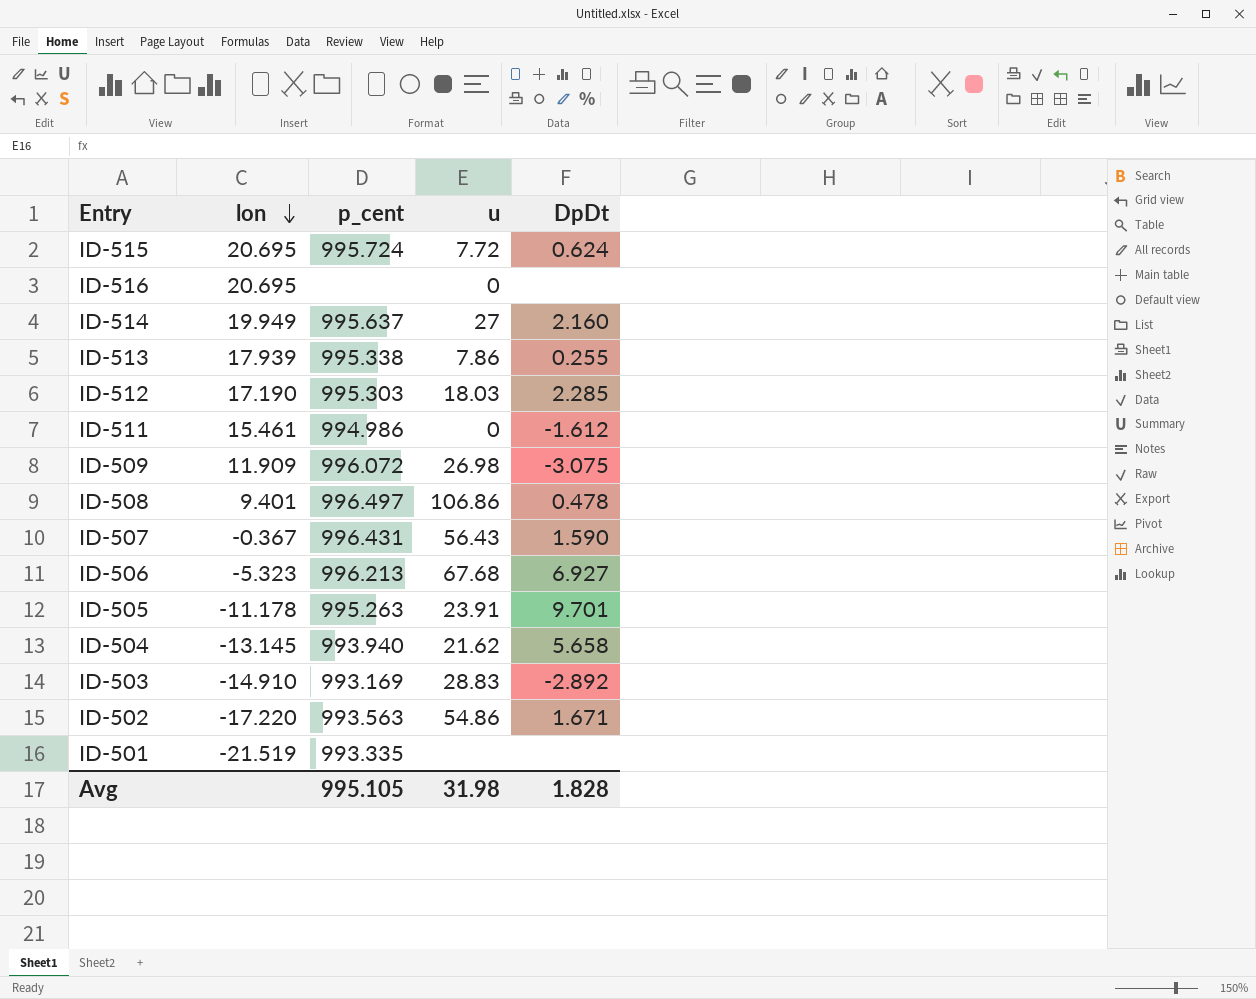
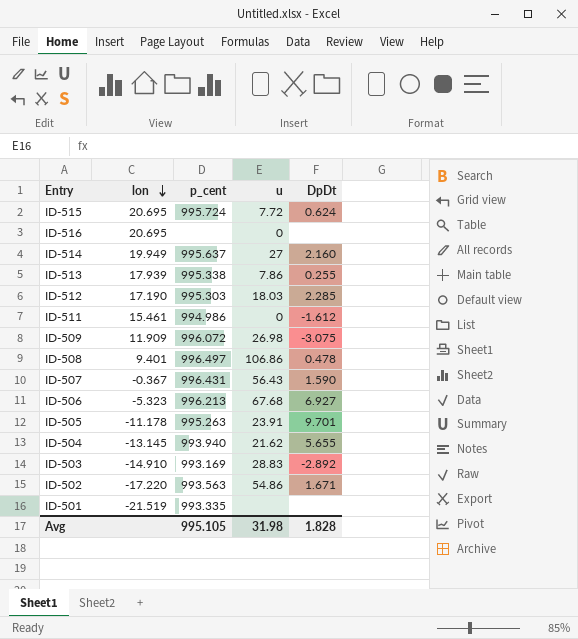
ID-504 | DpDt: 5.658 -> 5.655

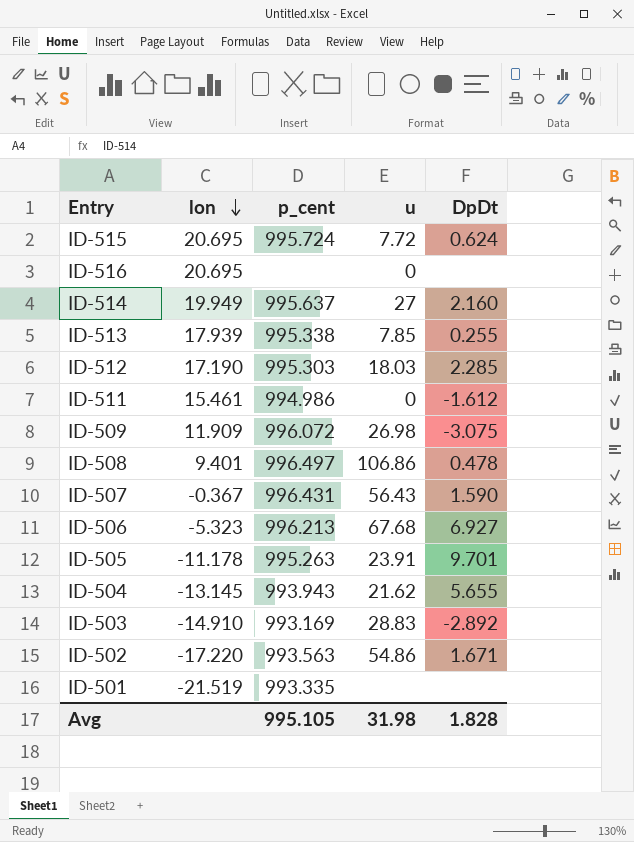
ID-513 | u: 7.86 -> 7.85
ID-504 | p_cent: 993.940 -> 993.943

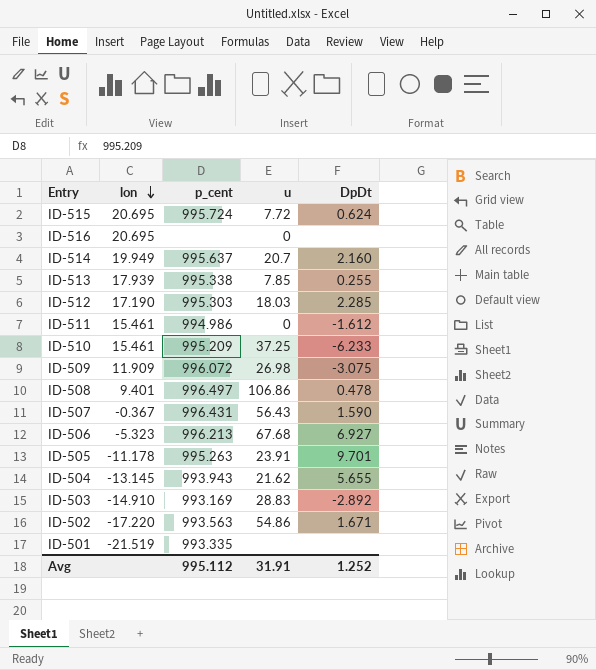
ID-514 | u: 27 -> 20.7
row ID-510: none -> 15.461 | 995.209 | 37.25 | -6.233
Avg | p_cent: 995.105 -> 995.112
Avg | u: 31.98 -> 31.91
Avg | DpDt: 1.828 -> 1.252

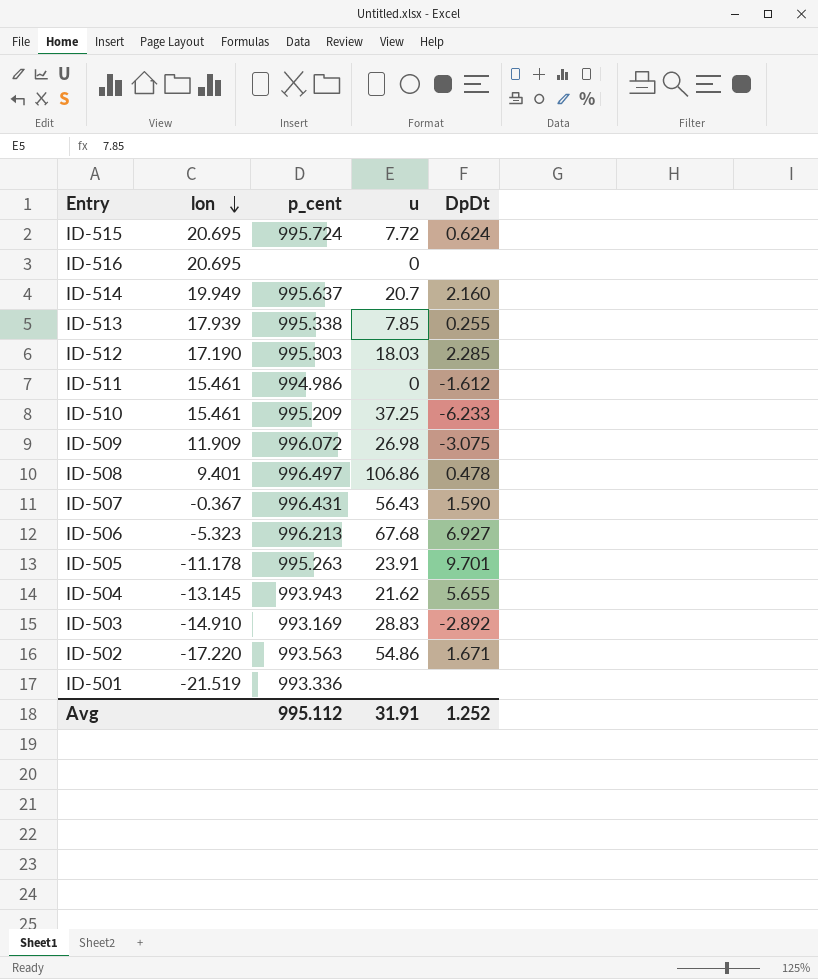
ID-501 | p_cent: 993.335 -> 993.336

